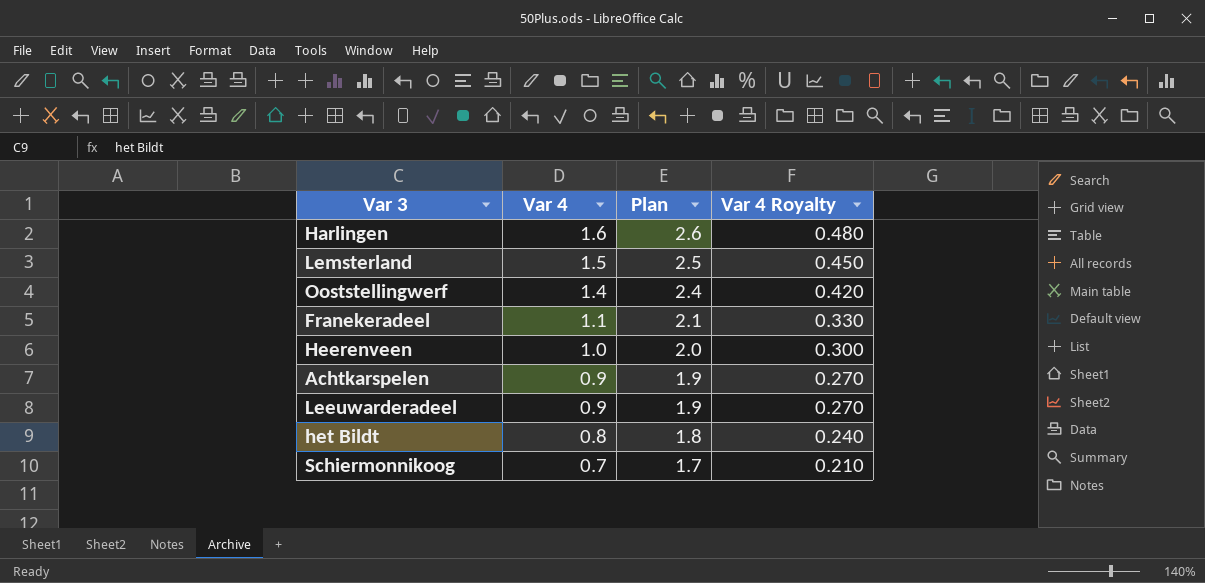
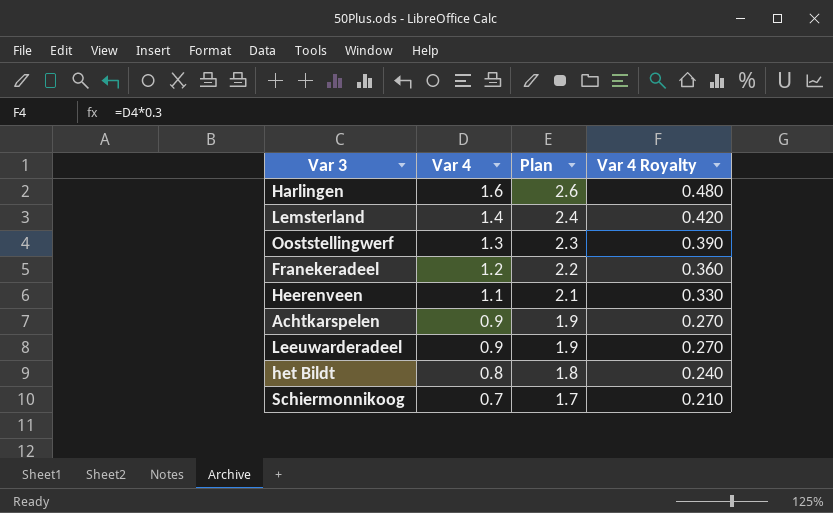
Lemsterland | Var 4: 1.5 -> 1.4
Lemsterland | Plan: 2.5 -> 2.4
Lemsterland | Var 4 Royalty: 0.450 -> 0.420
Ooststellingwerf | Var 4: 1.4 -> 1.3
Ooststellingwerf | Plan: 2.4 -> 2.3
Ooststellingwerf | Var 4 Royalty: 0.420 -> 0.390
Franekeradeel | Var 4: 1.1 -> 1.2
Franekeradeel | Plan: 2.1 -> 2.2
Franekeradeel | Var 4 Royalty: 0.330 -> 0.360
Heerenveen | Var 4: 1.0 -> 1.1
Heerenveen | Plan: 2.0 -> 2.1
Heerenveen | Var 4 Royalty: 0.300 -> 0.330

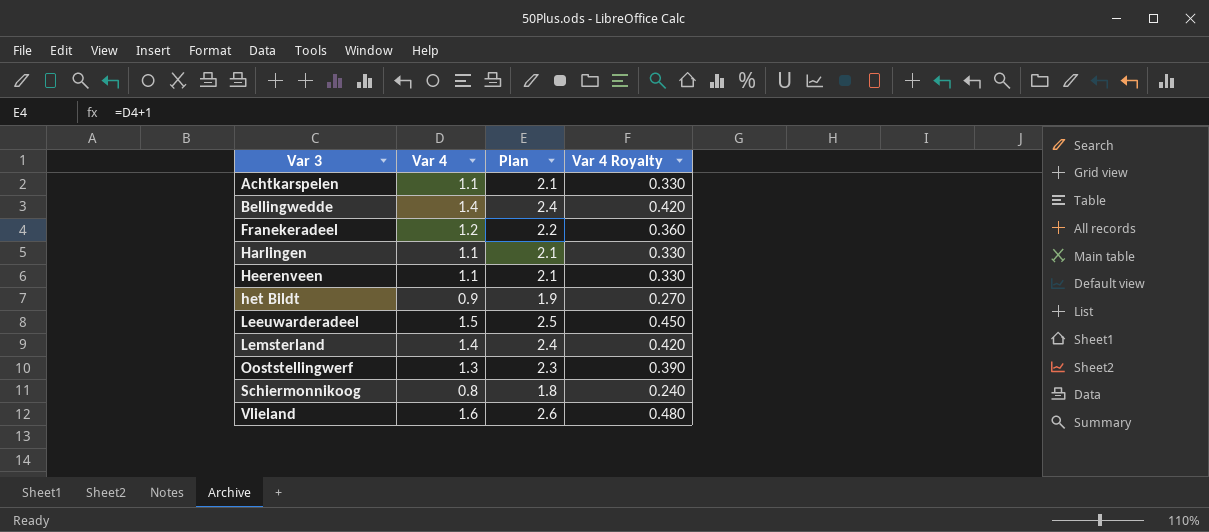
row order: Var 4 descending -> Var 3 ascending
Achtkarspelen | Var 4: 0.9 -> 1.1
Achtkarspelen | Plan: 1.9 -> 2.1
Achtkarspelen | Var 4 Royalty: 0.270 -> 0.330
row Bellingwedde: none -> 1.4 | 2.4 | 0.420
Harlingen | Var 4: 1.6 -> 1.1
Harlingen | Plan: 2.6 -> 2.1
Harlingen | Var 4 Royalty: 0.480 -> 0.330
het Bildt | Var 4: 0.8 -> 0.9
het Bildt | Plan: 1.8 -> 1.9
het Bildt | Var 4 Royalty: 0.240 -> 0.270
Leeuwarderadeel | Var 4: 0.9 -> 1.5
Leeuwarderadeel | Plan: 1.9 -> 2.5
Leeuwarderadeel | Var 4 Royalty: 0.270 -> 0.450
Schiermonnikoog | Var 4: 0.7 -> 0.8
Schiermonnikoog | Plan: 1.7 -> 1.8
Schiermonnikoog | Var 4 Royalty: 0.210 -> 0.240
row Vlieland: none -> 1.6 | 2.6 | 0.480

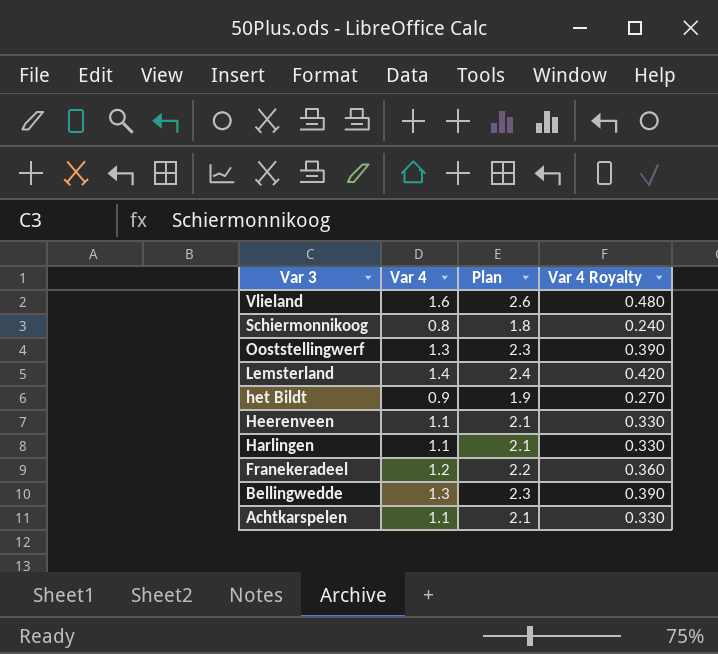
row order: Var 3 ascending -> Var 3 descending
row Leeuwarderadeel: 1.5 | 2.5 | 0.450 -> none
Bellingwedde | Var 4: 1.4 -> 1.3
Bellingwedde | Plan: 2.4 -> 2.3
Bellingwedde | Var 4 Royalty: 0.420 -> 0.390

